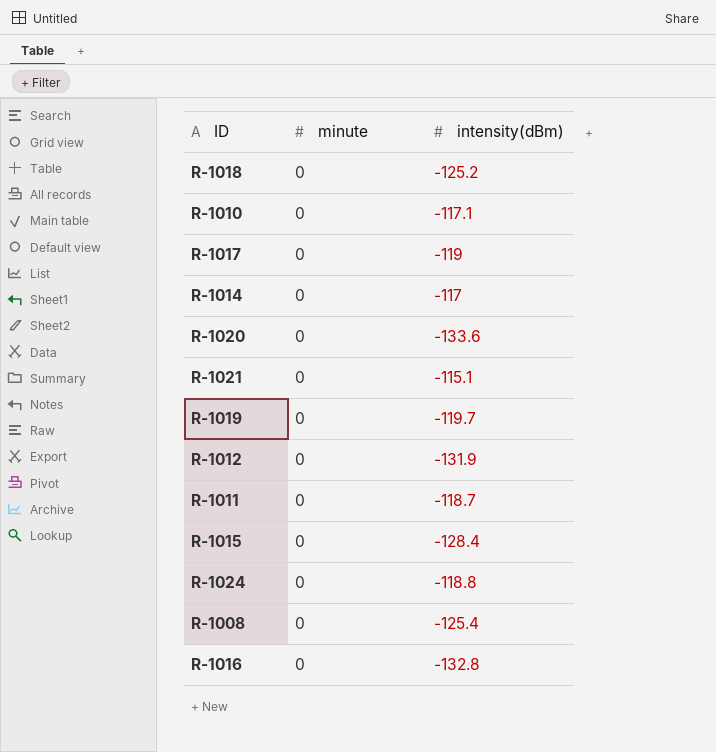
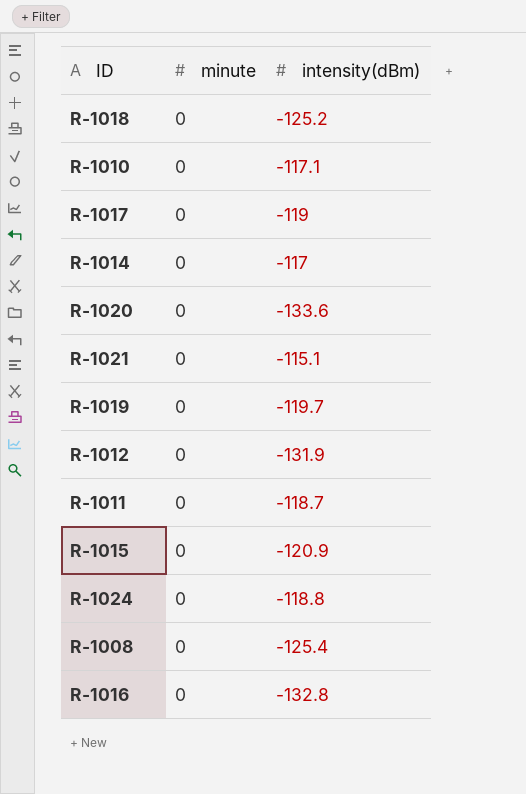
R-1015 | intensity(dBm): -128.4 -> -120.9

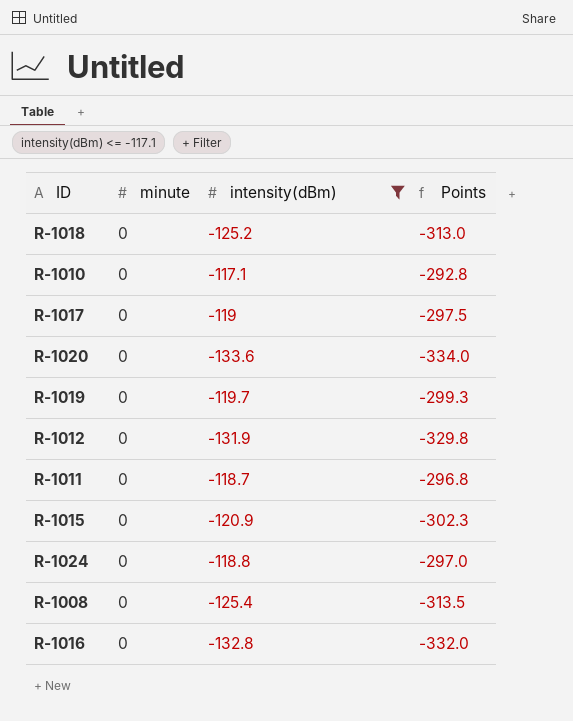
filter: none -> intensity(dBm) <= -117.1
column Points | formula: none -> [intensity(dBm)] * 2.5

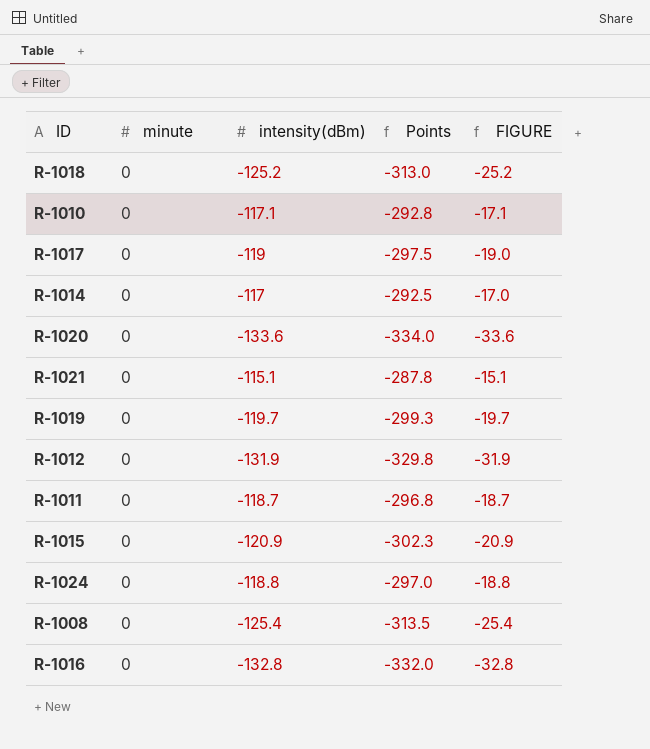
filter: intensity(dBm) <= -117.1 -> none
column FIGURE | formula: none -> [intensity(dBm)] + 100

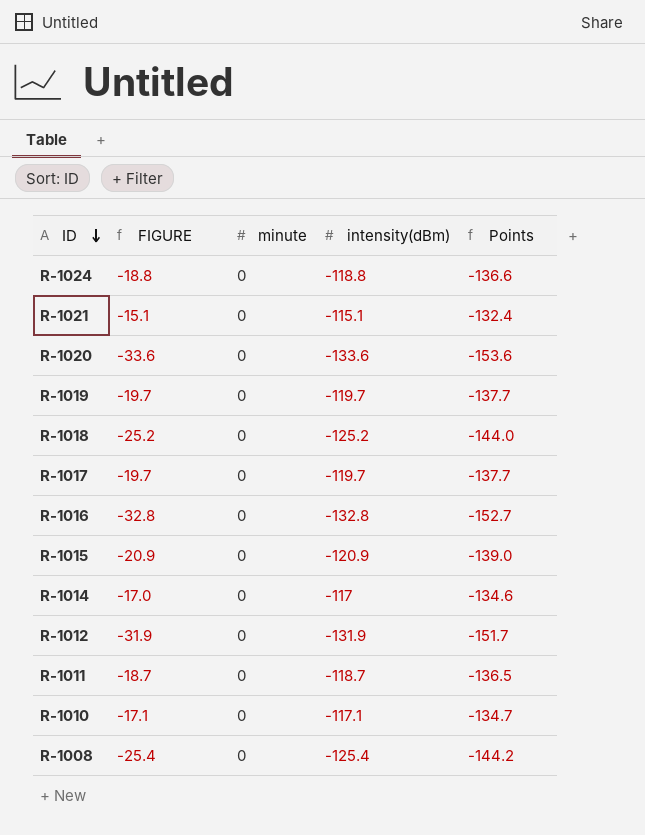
row order: none -> ID descending
column FIGURE | position: 5 -> 2
column Points | formula: [intensity(dBm)] * 2.5 -> [intensity(dBm)] * 1.15
R-1017 | FIGURE: -19.0 -> -19.7
R-1017 | intensity(dBm): -119 -> -119.7

